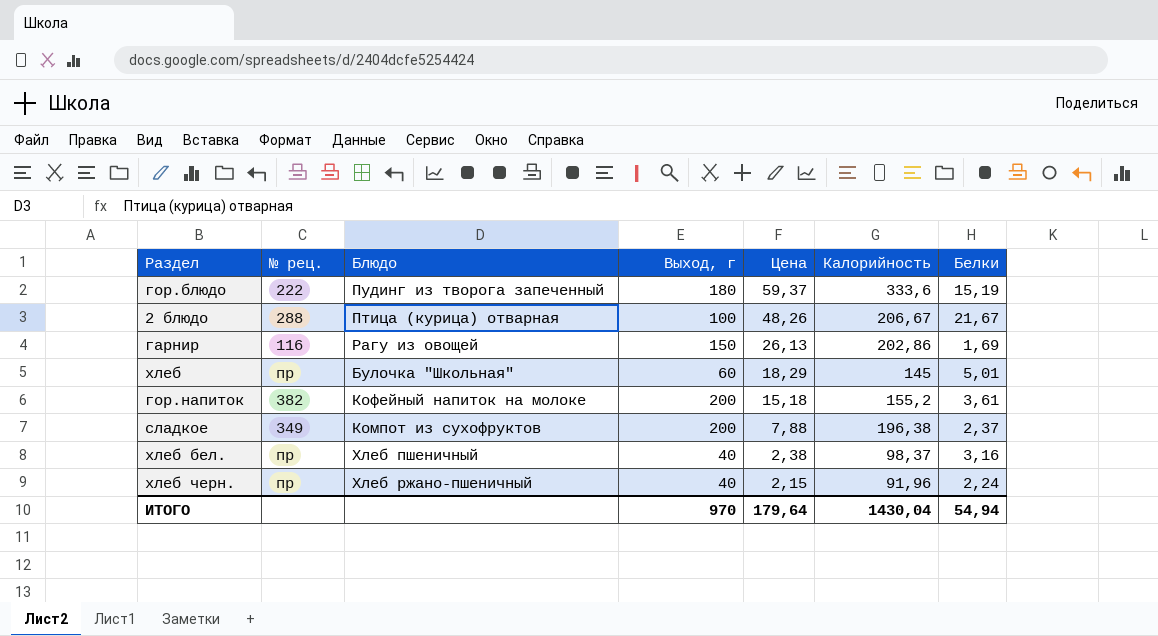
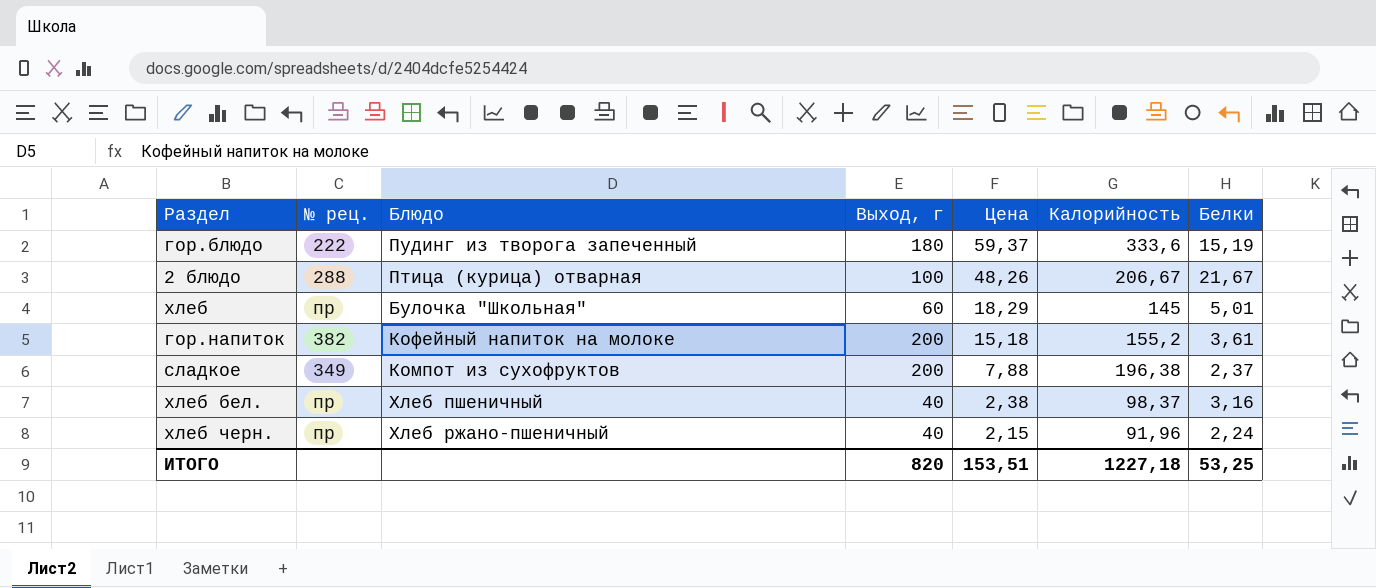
row гарнир: 116 | Рагу из овощей | 150 | 26,13 | 202,86 | 1,69 -> none
ИТОГО | Выход, г: 970 -> 820
ИТОГО | Цена: 179,64 -> 153,51
ИТОГО | Калорийность: 1430,04 -> 1227,18
ИТОГО | Белки: 54,94 -> 53,25

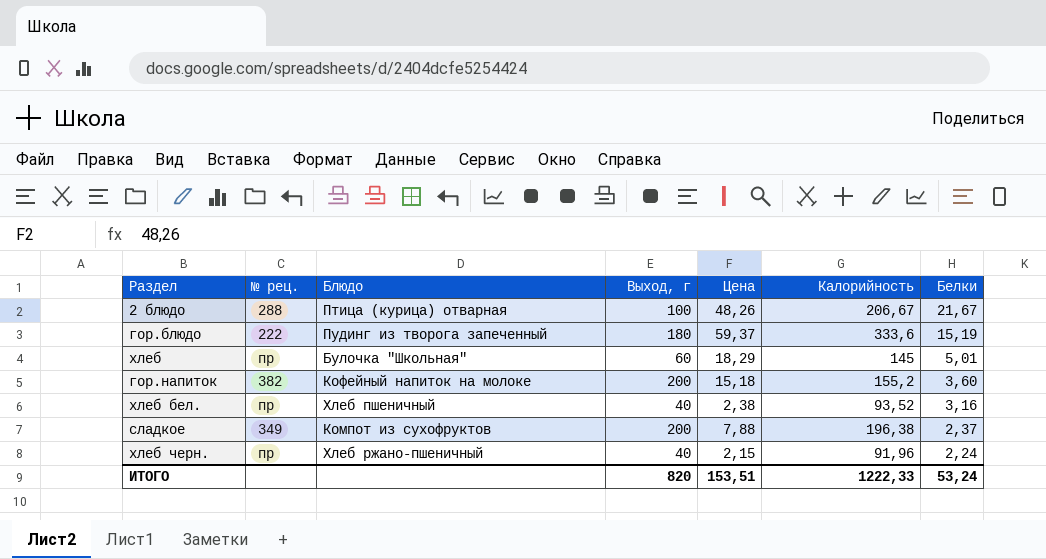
row order: Цена descending -> Белки descending
гор.напиток | Белки: 3,61 -> 3,60
хлеб бел. | Калорийность: 98,37 -> 93,52
ИТОГО | Калорийность: 1227,18 -> 1222,33
ИТОГО | Белки: 53,25 -> 53,24

